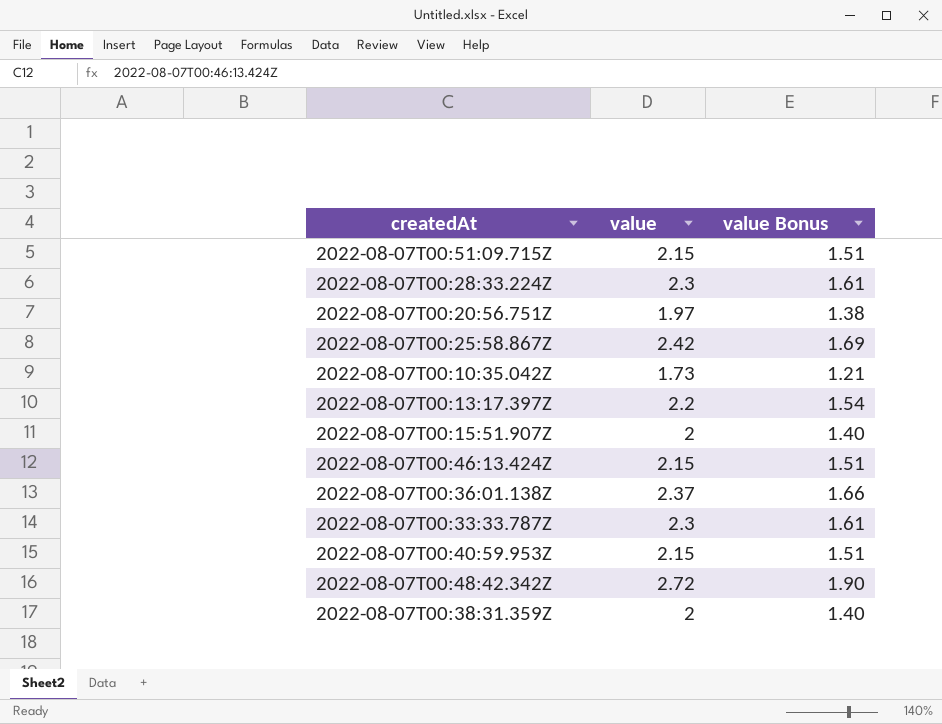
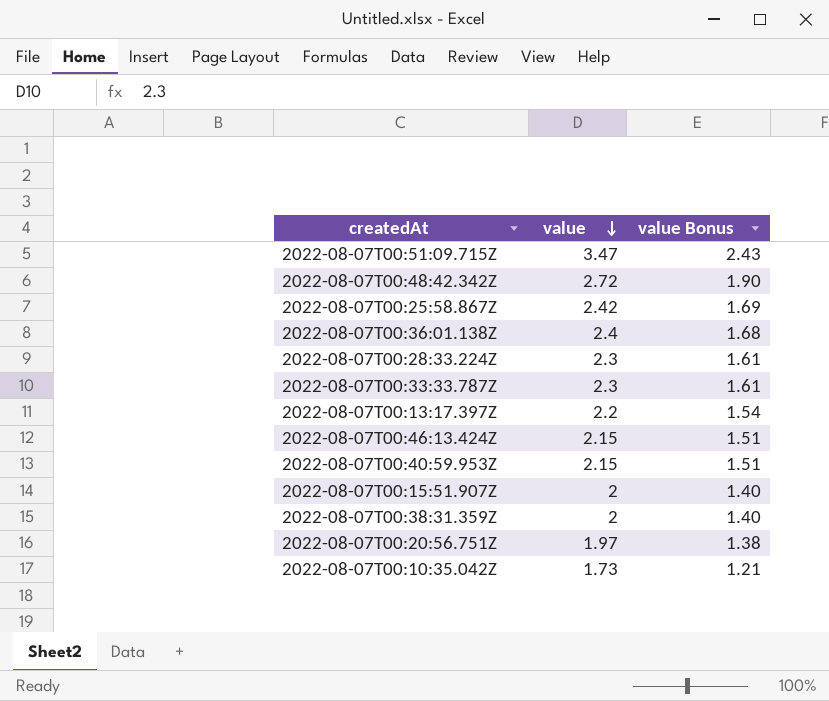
row order: none -> value descending
2022-08-07T00:51:09.715Z | value: 2.15 -> 3.47
2022-08-07T00:51:09.715Z | value Bonus: 1.51 -> 2.43
2022-08-07T00:36:01.138Z | value: 2.37 -> 2.4
2022-08-07T00:36:01.138Z | value Bonus: 1.66 -> 1.68

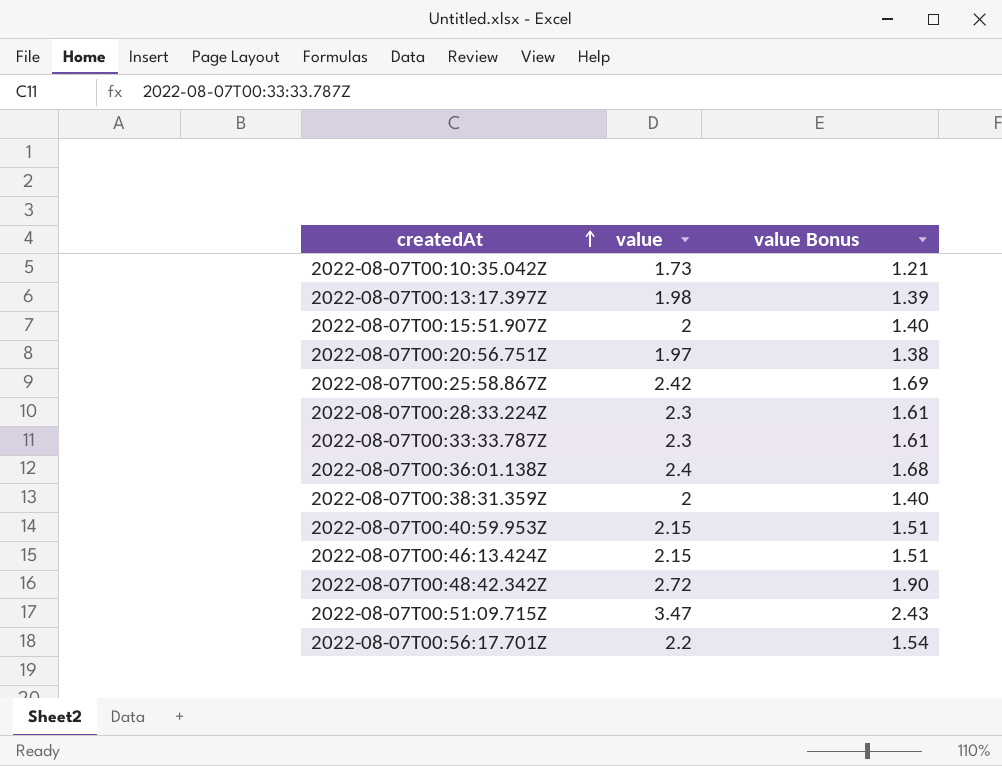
row order: value descending -> createdAt ascending
2022-08-07T00:13:17.397Z | value: 2.2 -> 1.98
2022-08-07T00:13:17.397Z | value Bonus: 1.54 -> 1.39
row 2022-08-07T00:56:17.701Z: none -> 2.2 | 1.54

